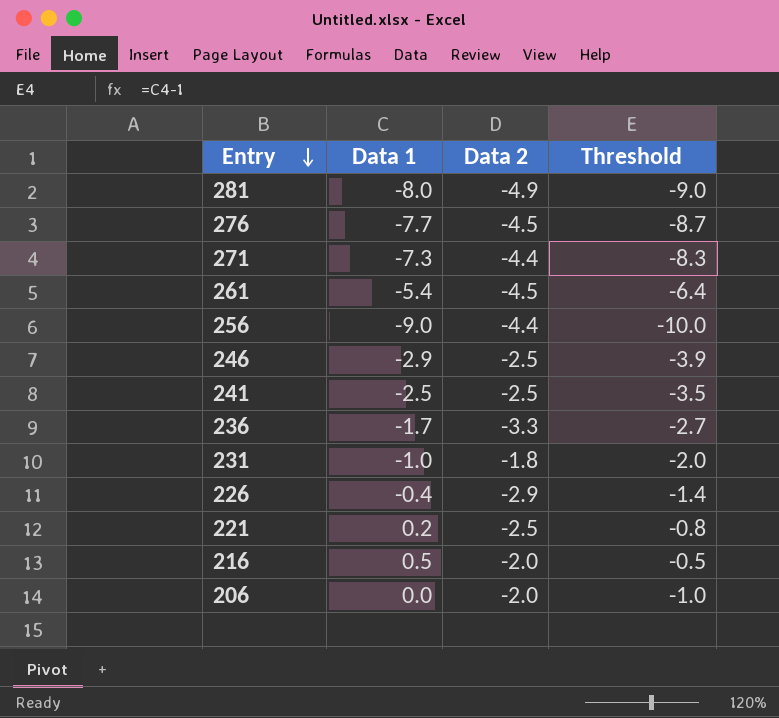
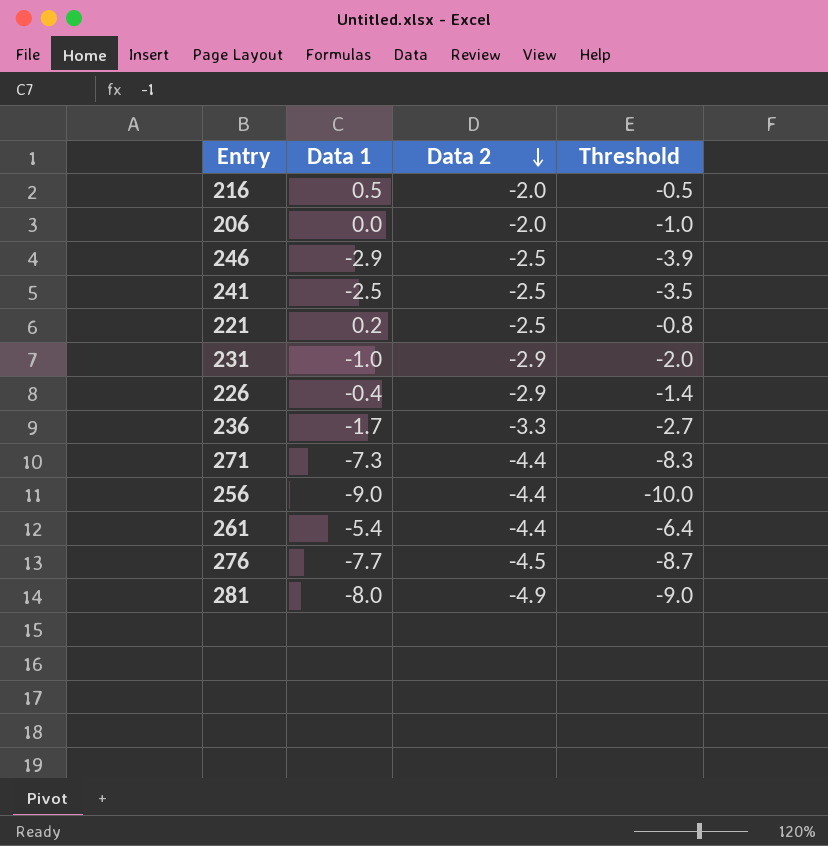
row order: Entry descending -> Data 2 descending
231 | Data 2: -1.8 -> -2.9
261 | Data 2: -4.5 -> -4.4

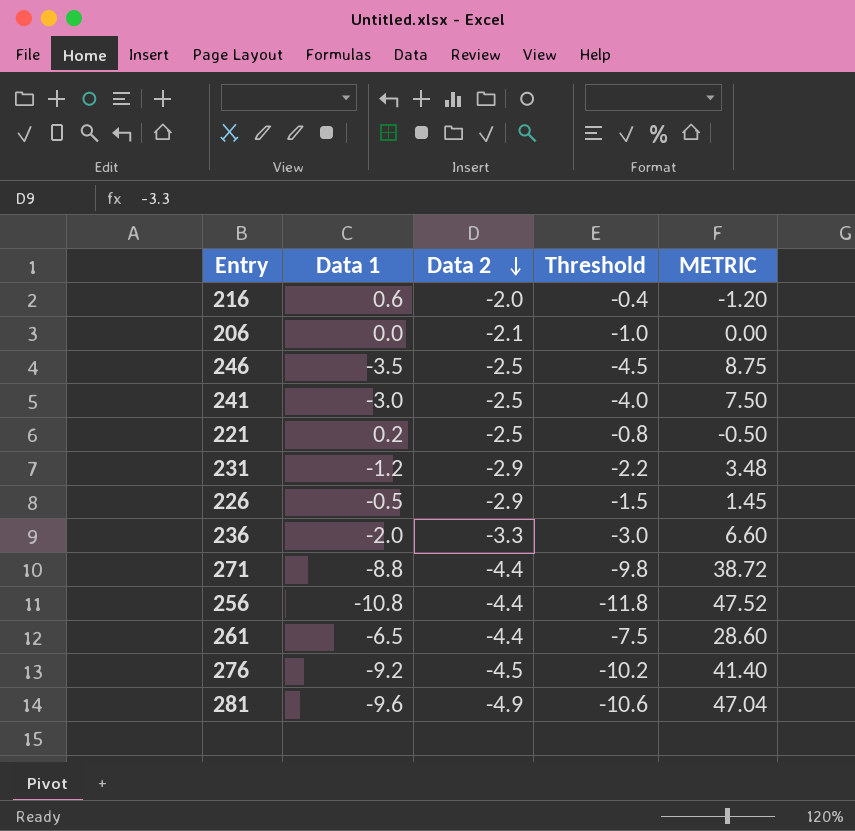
column METRIC | formula: none -> [Data 1] * [Data 2]
216 | Data 1: 0.5 -> 0.6
216 | Threshold: -0.5 -> -0.4
206 | Data 2: -2.0 -> -2.1
246 | Data 1: -2.9 -> -3.5
246 | Threshold: -3.9 -> -4.5
241 | Data 1: -2.5 -> -3.0
241 | Threshold: -3.5 -> -4.0
231 | Data 1: -1.0 -> -1.2
231 | Threshold: -2.0 -> -2.2
226 | Data 1: -0.4 -> -0.5
226 | Threshold: -1.4 -> -1.5
236 | Data 1: -1.7 -> -2.0
236 | Threshold: -2.7 -> -3.0
271 | Data 1: -7.3 -> -8.8
271 | Threshold: -8.3 -> -9.8
256 | Data 1: -9.0 -> -10.8
256 | Threshold: -10.0 -> -11.8
261 | Data 1: -5.4 -> -6.5
261 | Threshold: -6.4 -> -7.5
276 | Data 1: -7.7 -> -9.2
276 | Threshold: -8.7 -> -10.2
281 | Data 1: -8.0 -> -9.6
281 | Threshold: -9.0 -> -10.6

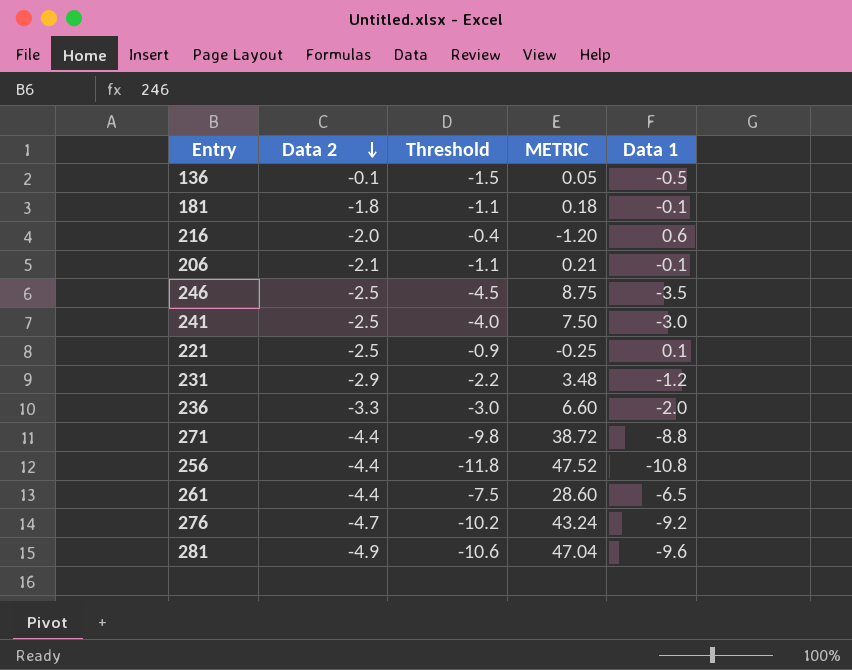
column Data 1 | position: 2 -> 5
row 226: -0.5 | -2.9 | -1.5 | 1.45 -> none
row 136: none -> -0.1 | -1.5 | 0.05 | -0.5
row 181: none -> -1.8 | -1.1 | 0.18 | -0.1
206 | Threshold: -1.0 -> -1.1
206 | METRIC: 0.00 -> 0.21
206 | Data 1: 0.0 -> -0.1
221 | Threshold: -0.8 -> -0.9
221 | METRIC: -0.50 -> -0.25
221 | Data 1: 0.2 -> 0.1
276 | Data 2: -4.5 -> -4.7
276 | METRIC: 41.40 -> 43.24

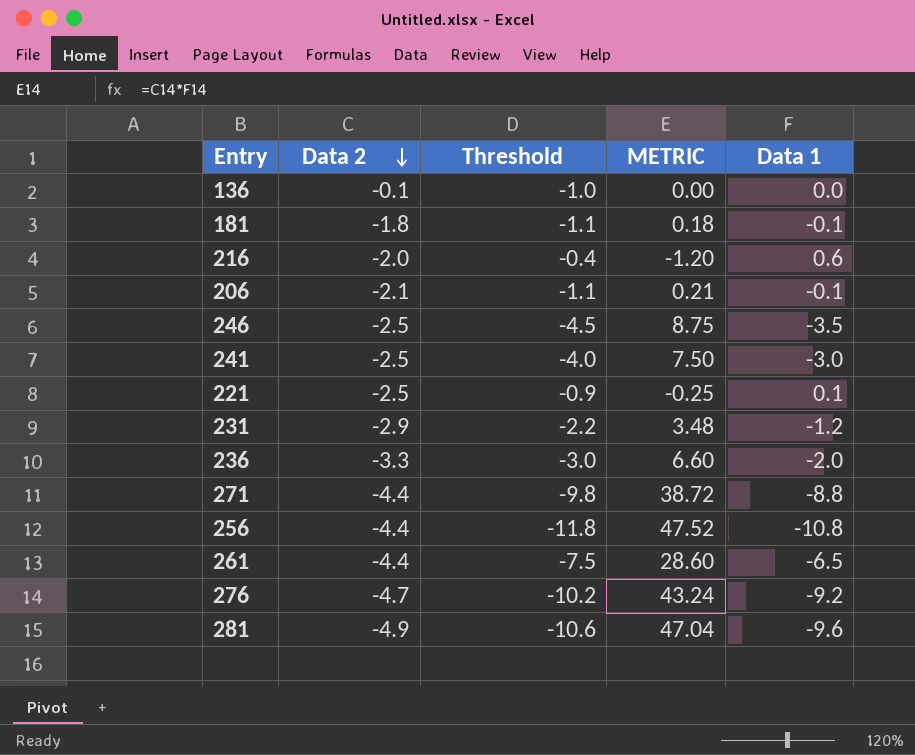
136 | Threshold: -1.5 -> -1.0
136 | METRIC: 0.05 -> 0.00
136 | Data 1: -0.5 -> 0.0

